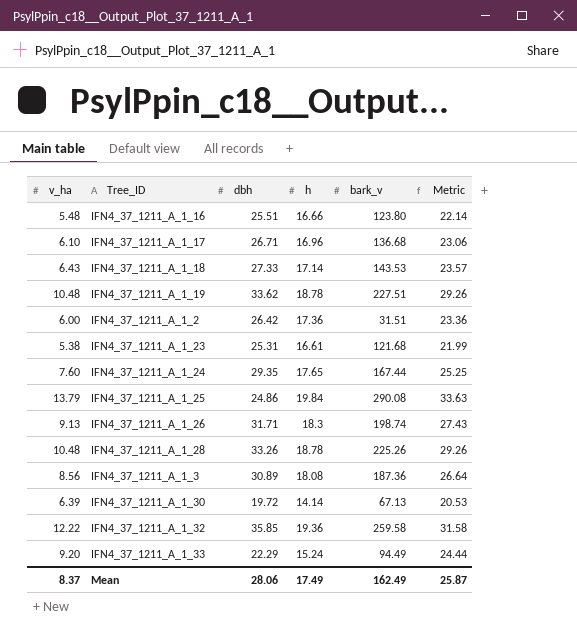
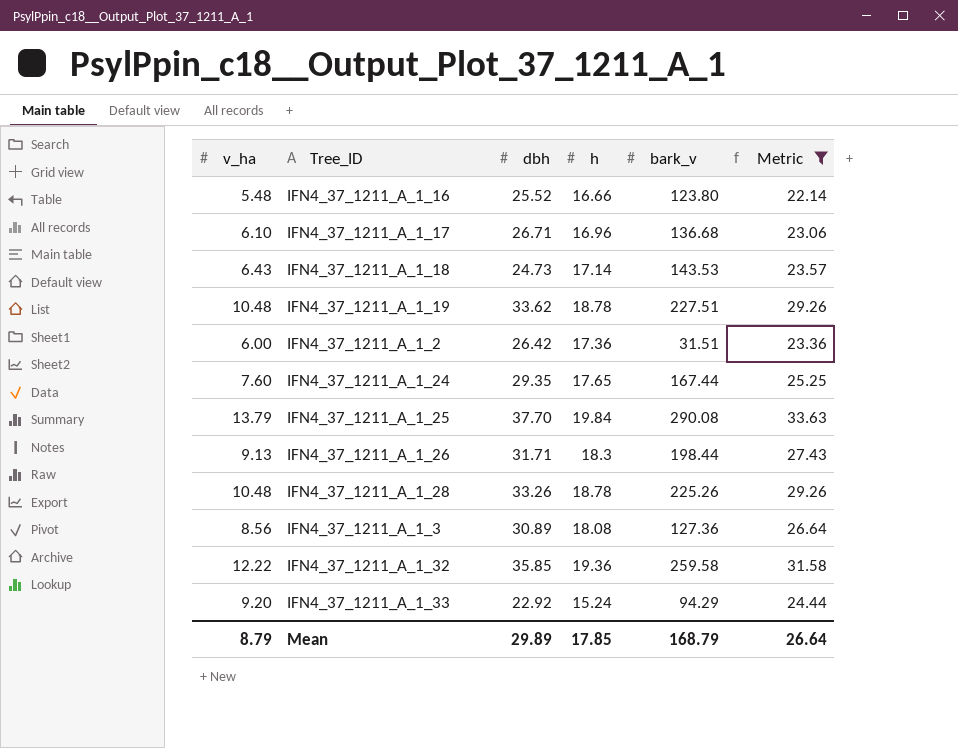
filter: none -> Metric >= 22.14
IFN4_37_1211_A_1_16 | dbh: 25.51 -> 25.52
IFN4_37_1211_A_1_18 | dbh: 27.33 -> 24.73
IFN4_37_1211_A_1_25 | dbh: 24.86 -> 37.70
IFN4_37_1211_A_1_26 | bark_v: 198.74 -> 198.44
IFN4_37_1211_A_1_3 | bark_v: 187.36 -> 127.36
IFN4_37_1211_A_1_33 | dbh: 22.29 -> 22.92
IFN4_37_1211_A_1_33 | bark_v: 94.49 -> 94.29
Mean | v_ha: 8.37 -> 8.79
Mean | dbh: 28.06 -> 29.89
Mean | h: 17.49 -> 17.85
Mean | bark_v: 162.49 -> 168.79
Mean | Metric: 25.87 -> 26.64

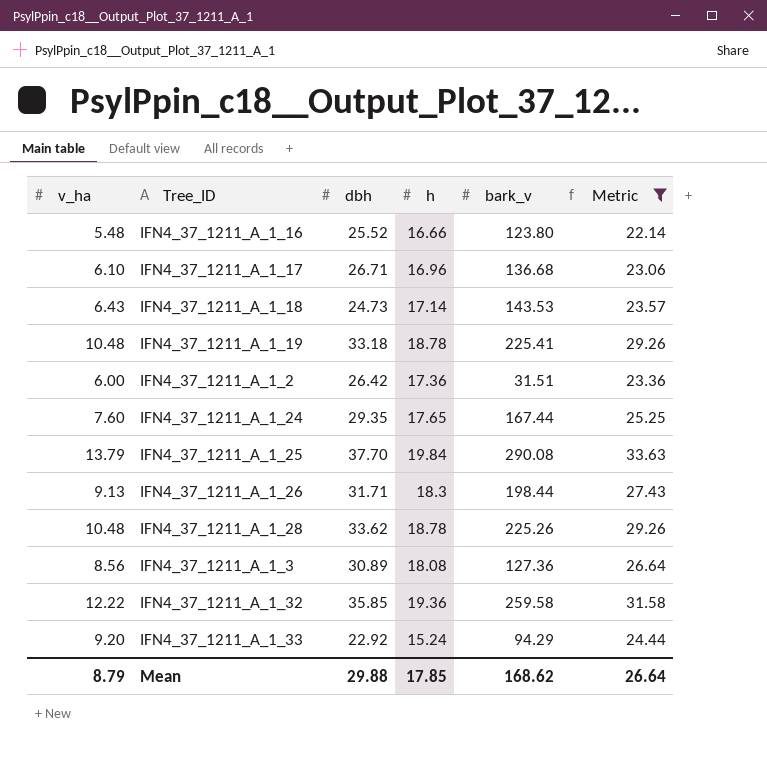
IFN4_37_1211_A_1_19 | dbh: 33.62 -> 33.18
IFN4_37_1211_A_1_19 | bark_v: 227.51 -> 225.41
IFN4_37_1211_A_1_28 | dbh: 33.26 -> 33.62
Mean | dbh: 29.89 -> 29.88
Mean | bark_v: 168.79 -> 168.62

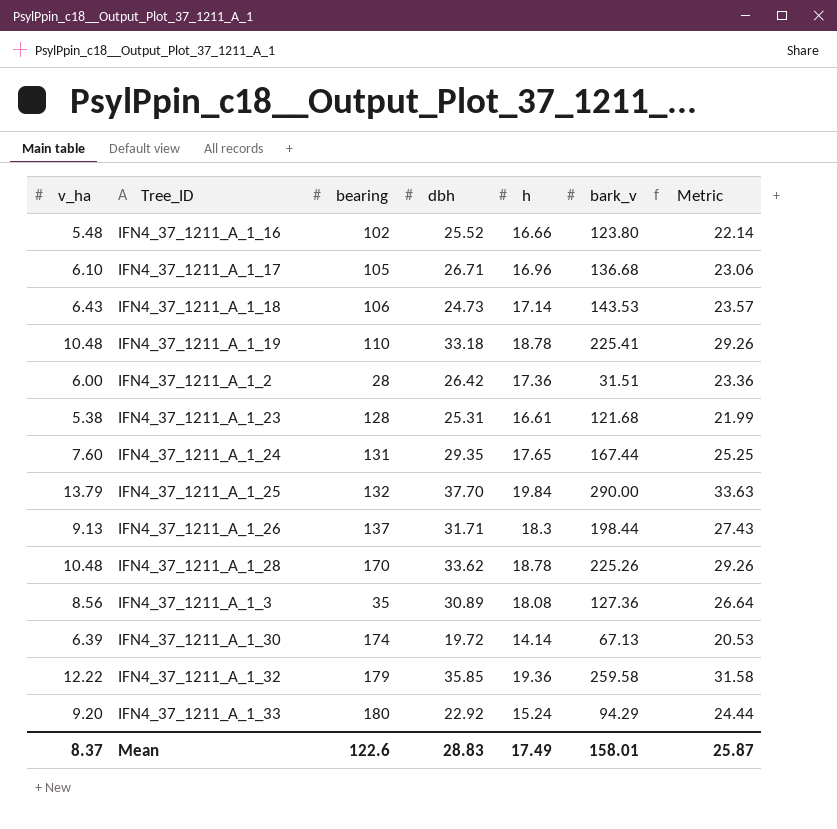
filter: Metric >= 22.14 -> none
column bearing | position: none -> 3
IFN4_37_1211_A_1_25 | bark_v: 290.08 -> 290.00
Mean | v_ha: 8.79 -> 8.37
Mean | dbh: 29.88 -> 28.83
Mean | h: 17.85 -> 17.49
Mean | bark_v: 168.62 -> 158.01
Mean | Metric: 26.64 -> 25.87

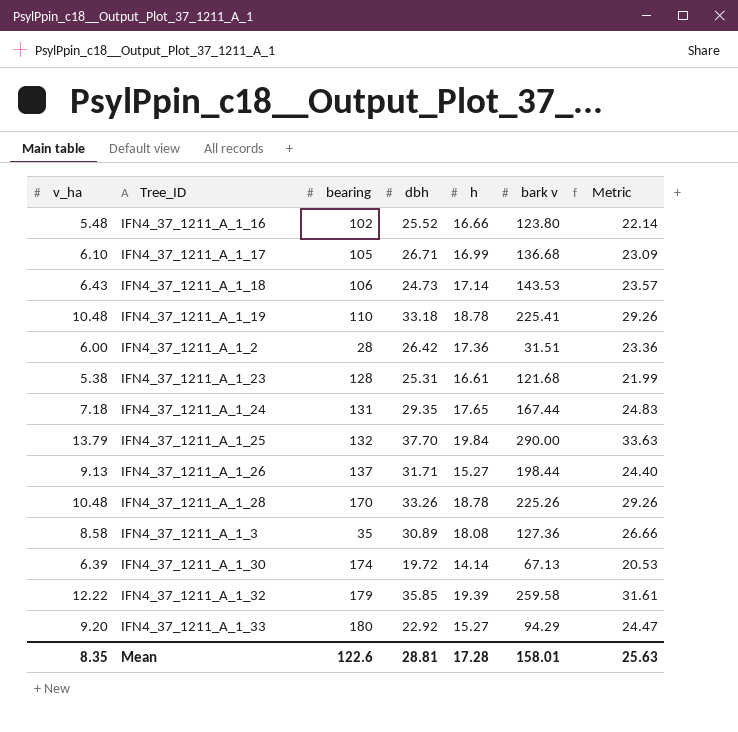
column name: bark_v -> bark v
IFN4_37_1211_A_1_17 | h: 16.96 -> 16.99
IFN4_37_1211_A_1_17 | Metric: 23.06 -> 23.09
IFN4_37_1211_A_1_24 | v_ha: 7.60 -> 7.18
IFN4_37_1211_A_1_24 | Metric: 25.25 -> 24.83
IFN4_37_1211_A_1_26 | h: 18.3 -> 15.27
IFN4_37_1211_A_1_26 | Metric: 27.43 -> 24.40
IFN4_37_1211_A_1_28 | dbh: 33.62 -> 33.26
IFN4_37_1211_A_1_3 | v_ha: 8.56 -> 8.58
IFN4_37_1211_A_1_3 | Metric: 26.64 -> 26.66
IFN4_37_1211_A_1_32 | h: 19.36 -> 19.39
IFN4_37_1211_A_1_32 | Metric: 31.58 -> 31.61
IFN4_37_1211_A_1_33 | h: 15.24 -> 15.27
IFN4_37_1211_A_1_33 | Metric: 24.44 -> 24.47
Mean | v_ha: 8.37 -> 8.35
Mean | dbh: 28.83 -> 28.81
Mean | h: 17.49 -> 17.28
Mean | Metric: 25.87 -> 25.63

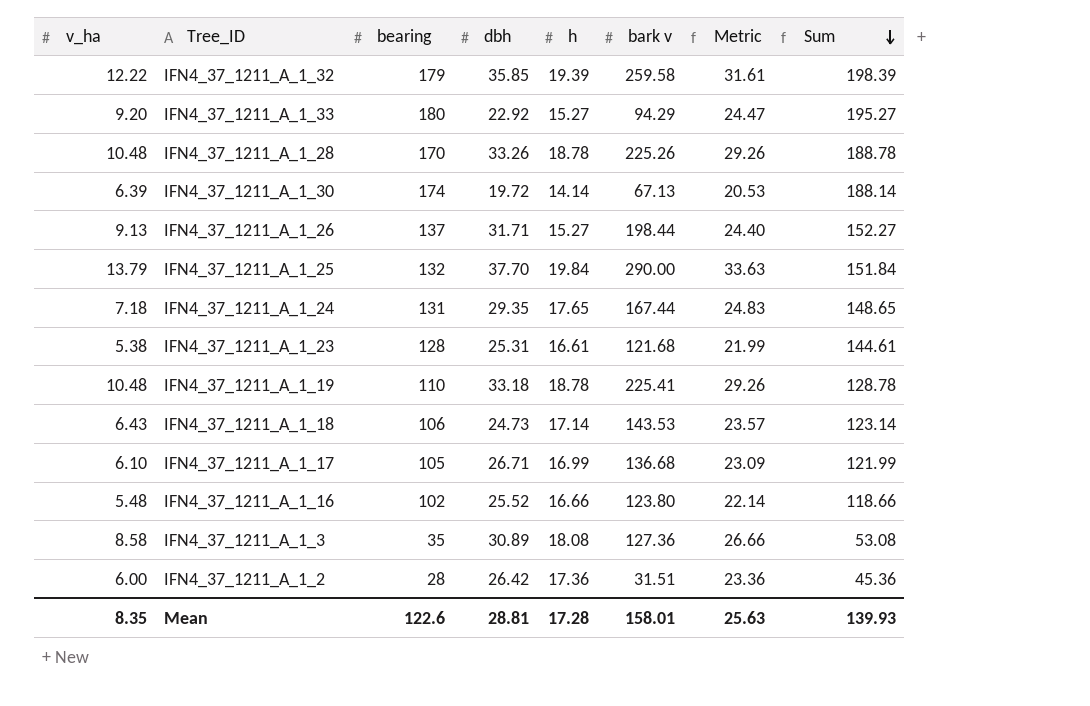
row order: none -> Sum descending
column Sum | formula: none -> [bearing] + [h]

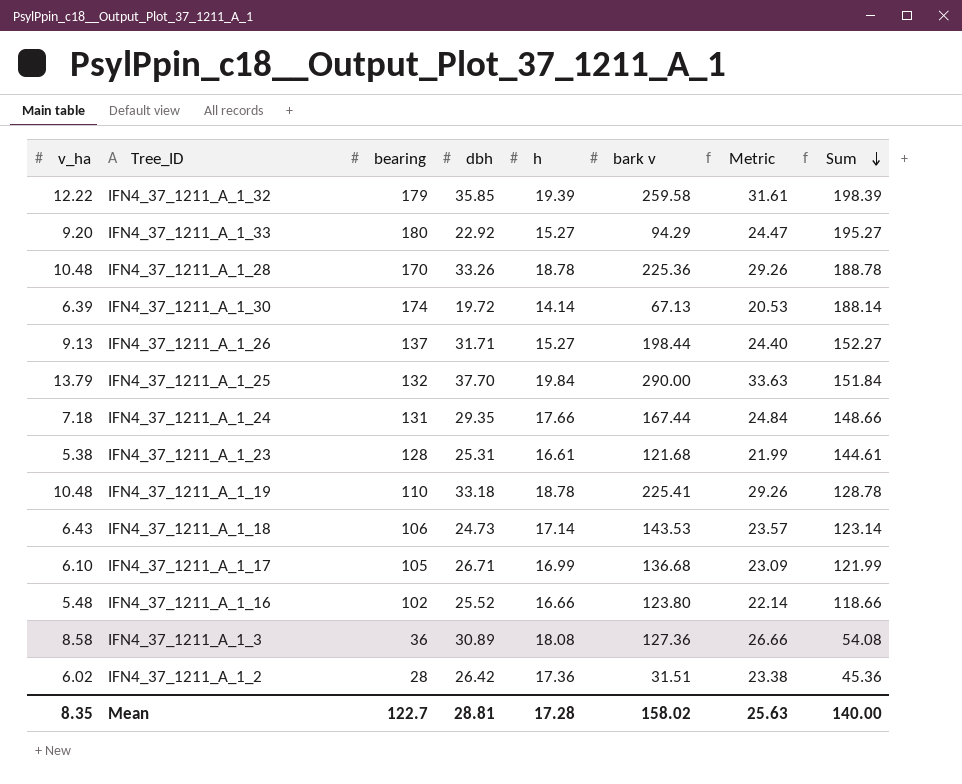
IFN4_37_1211_A_1_28 | bark v: 225.26 -> 225.36
IFN4_37_1211_A_1_24 | h: 17.65 -> 17.66
IFN4_37_1211_A_1_24 | Metric: 24.83 -> 24.84
IFN4_37_1211_A_1_24 | Sum: 148.65 -> 148.66
IFN4_37_1211_A_1_3 | bearing: 35 -> 36
IFN4_37_1211_A_1_3 | Sum: 53.08 -> 54.08
IFN4_37_1211_A_1_2 | v_ha: 6.00 -> 6.02
IFN4_37_1211_A_1_2 | Metric: 23.36 -> 23.38
Mean | bearing: 122.6 -> 122.7
Mean | bark v: 158.01 -> 158.02
Mean | Sum: 139.93 -> 140.00

